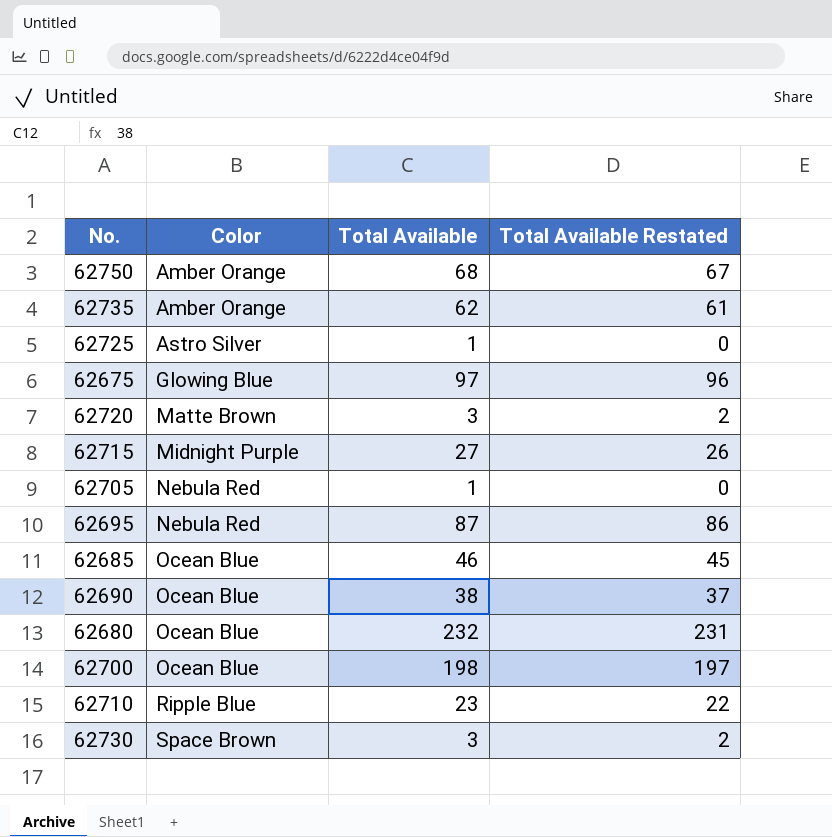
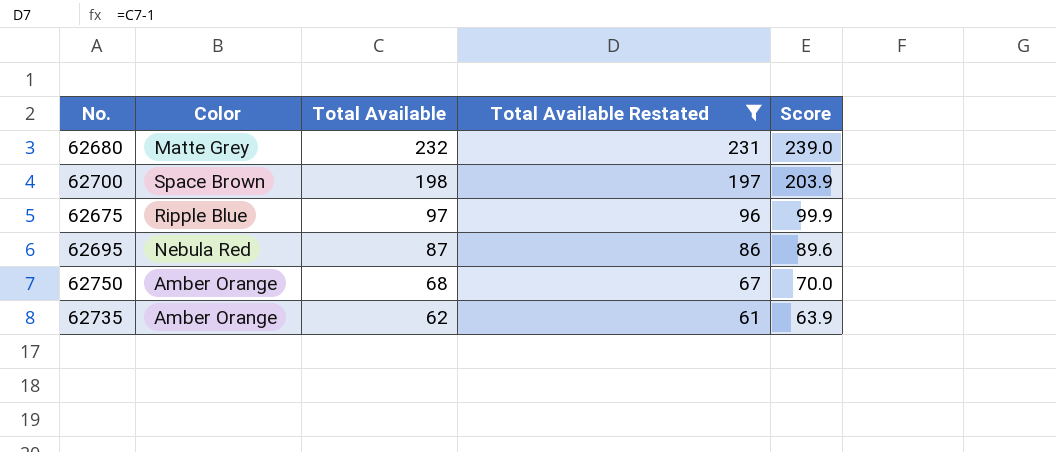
filter: none -> Total Available Restated >= 61
row order: Color ascending -> Total Available descending
column Score | formula: none -> [Total Available] * 1.03
62680 | Color: Ocean Blue -> Matte Grey
62700 | Color: Ocean Blue -> Space Brown
62675 | Color: Glowing Blue -> Ripple Blue

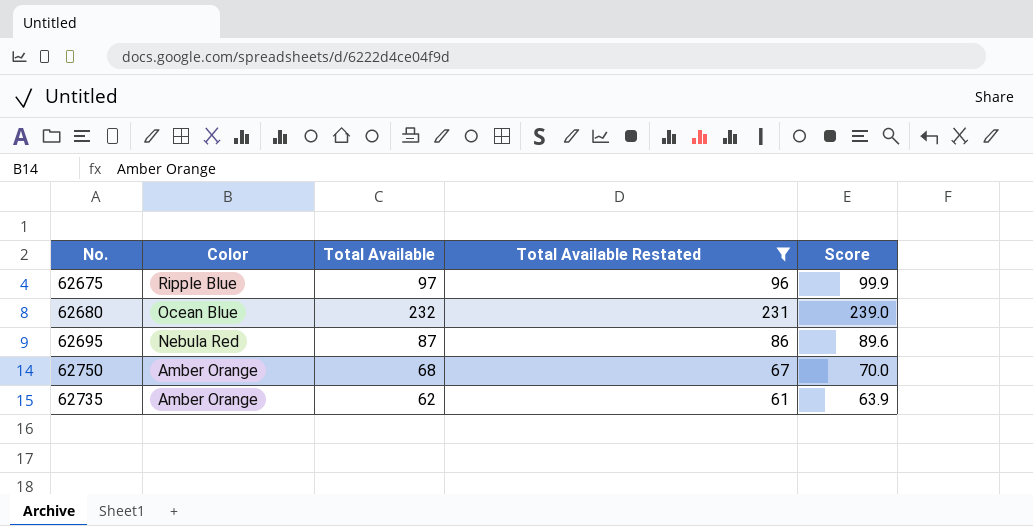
row order: Total Available descending -> Color descending
row 62700: Space Brown | 198 | 197 | 203.9 -> none
62680 | Color: Matte Grey -> Ocean Blue

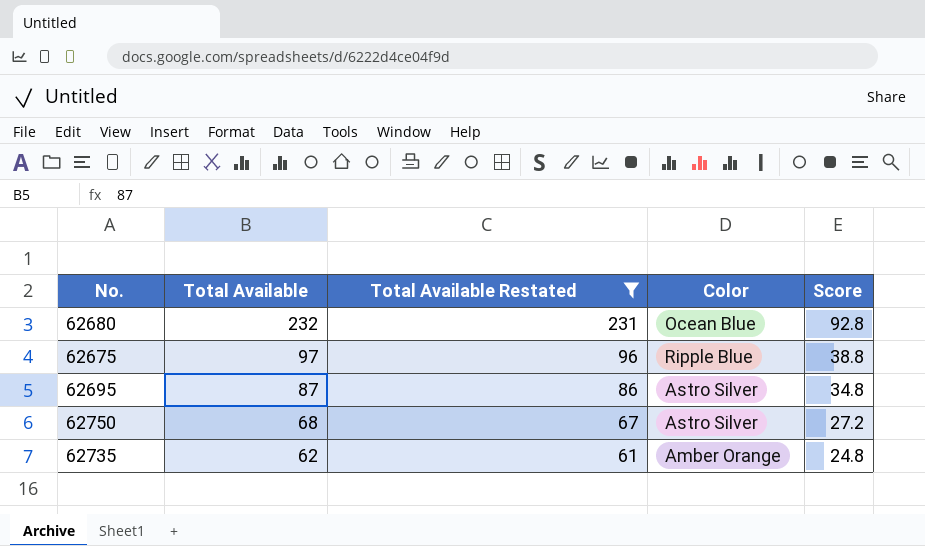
row order: Color descending -> Total Available descending
column Color | position: 2 -> 4
column Score | formula: [Total Available] * 1.03 -> [Total Available] * 0.4
62695 | Color: Nebula Red -> Astro Silver
62750 | Color: Amber Orange -> Astro Silver

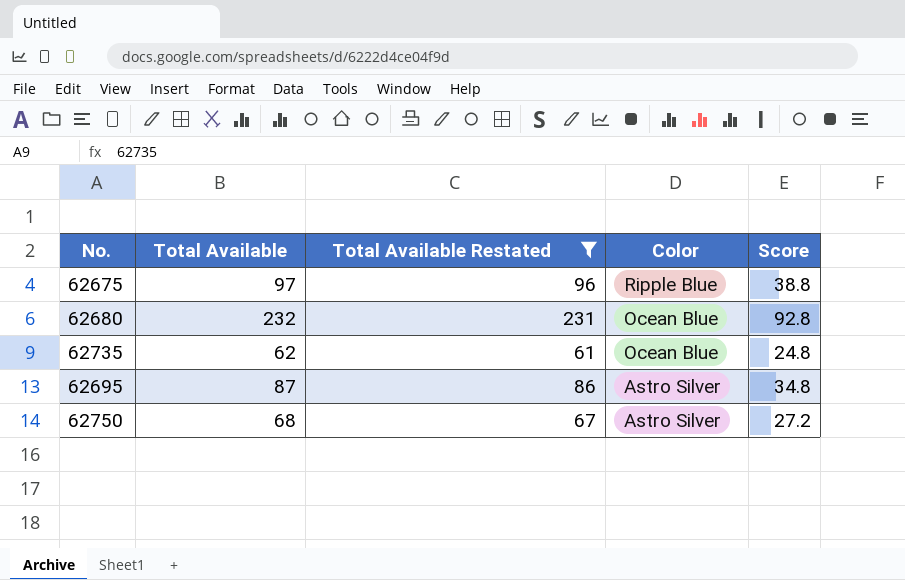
row order: Total Available descending -> Color descending
62735 | Color: Amber Orange -> Ocean Blue

